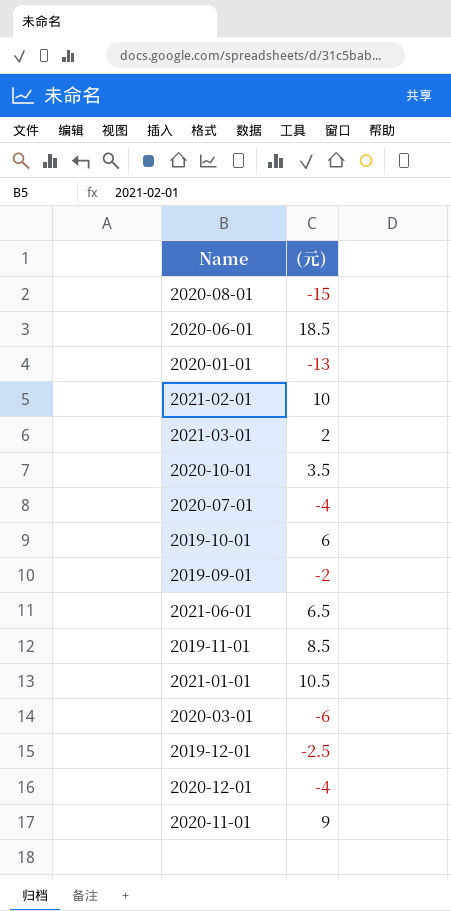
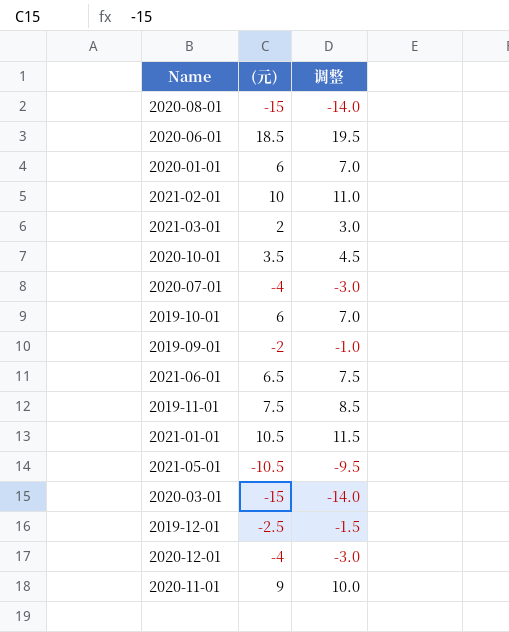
column 调整 | formula: none -> [(元)] + 1
2020-01-01 | (元): -13 -> 6
2019-11-01 | (元): 8.5 -> 7.5
row 2021-05-01: none -> -10.5 | -9.5
2020-03-01 | (元): -6 -> -15

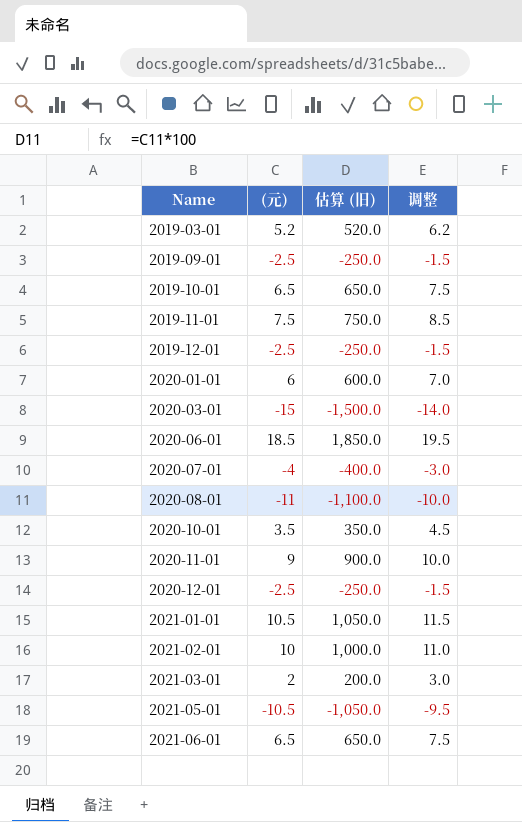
row order: none -> Name ascending
column 估算 (旧) | formula: none -> [(元)] * 100
row 2019-03-01: none -> 5.2 | 520.0 | 6.2
2019-09-01 | (元): -2 -> -2.5
2019-09-01 | 调整: -1.0 -> -1.5
2019-10-01 | (元): 6 -> 6.5
2019-10-01 | 调整: 7.0 -> 7.5
2020-08-01 | (元): -15 -> -11
2020-08-01 | 调整: -14.0 -> -10.0
2020-12-01 | (元): -4 -> -2.5
2020-12-01 | 调整: -3.0 -> -1.5

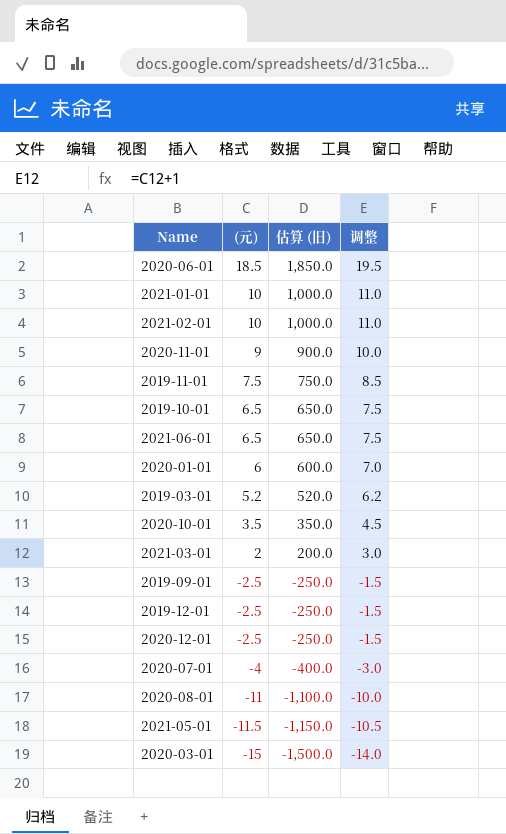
row order: Name ascending -> (元) descending
2021-01-01 | (元): 10.5 -> 10
2021-01-01 | 估算 (旧): 1,050.0 -> 1,000.0
2021-01-01 | 调整: 11.5 -> 11.0
2021-05-01 | (元): -10.5 -> -11.5
2021-05-01 | 估算 (旧): -1,050.0 -> -1,150.0
2021-05-01 | 调整: -9.5 -> -10.5

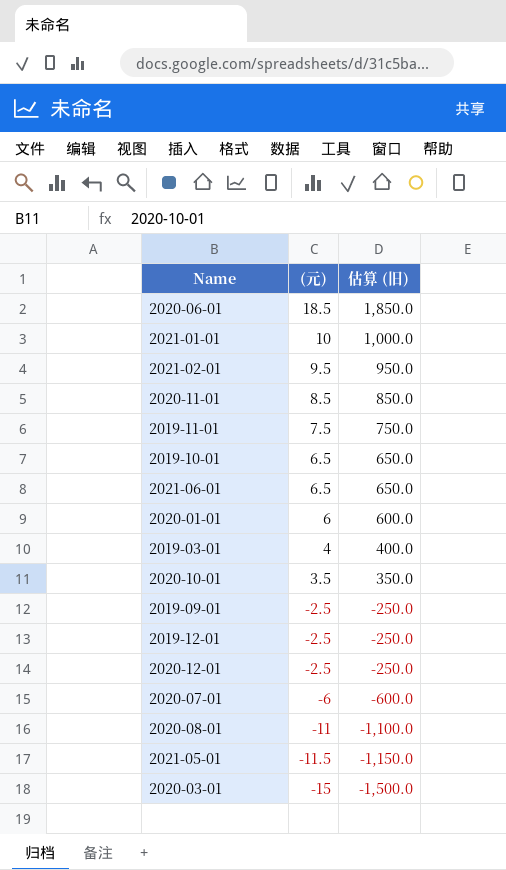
column 调整 | formula: [(元)] + 1 -> none
row 2021-03-01: 2 | 200.0 | 3.0 -> none
2021-02-01 | (元): 10 -> 9.5
2021-02-01 | 估算 (旧): 1,000.0 -> 950.0
2020-11-01 | (元): 9 -> 8.5
2020-11-01 | 估算 (旧): 900.0 -> 850.0
2019-03-01 | (元): 5.2 -> 4
2019-03-01 | 估算 (旧): 520.0 -> 400.0
2020-07-01 | (元): -4 -> -6
2020-07-01 | 估算 (旧): -400.0 -> -600.0

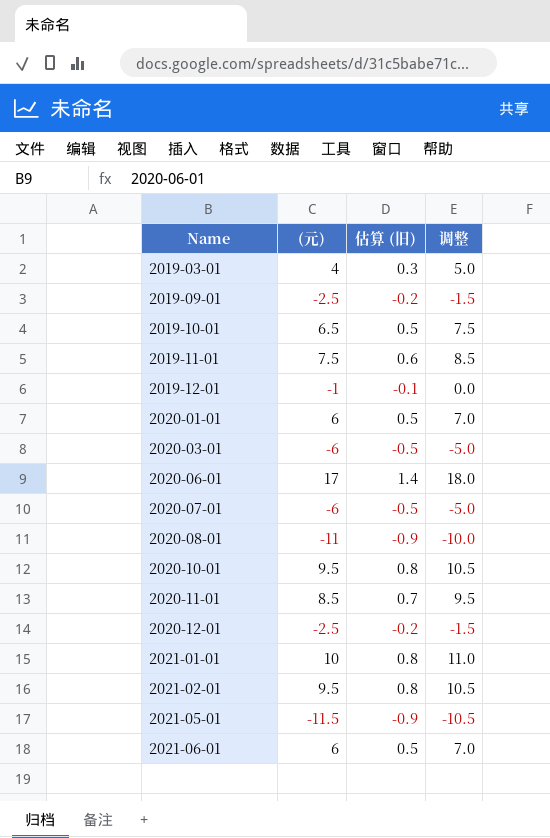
row order: (元) descending -> Name ascending
column 估算 (旧) | formula: [(元)] * 100 -> [(元)] * 0.08
column 调整 | formula: none -> [(元)] + 1
2019-12-01 | (元): -2.5 -> -1
2020-03-01 | (元): -15 -> -6
2020-06-01 | (元): 18.5 -> 17
2020-10-01 | (元): 3.5 -> 9.5
2021-06-01 | (元): 6.5 -> 6

